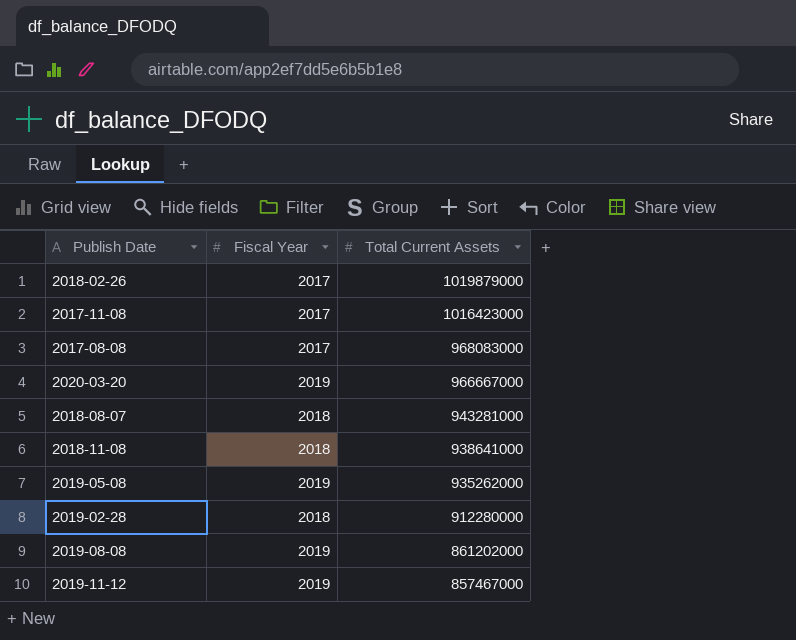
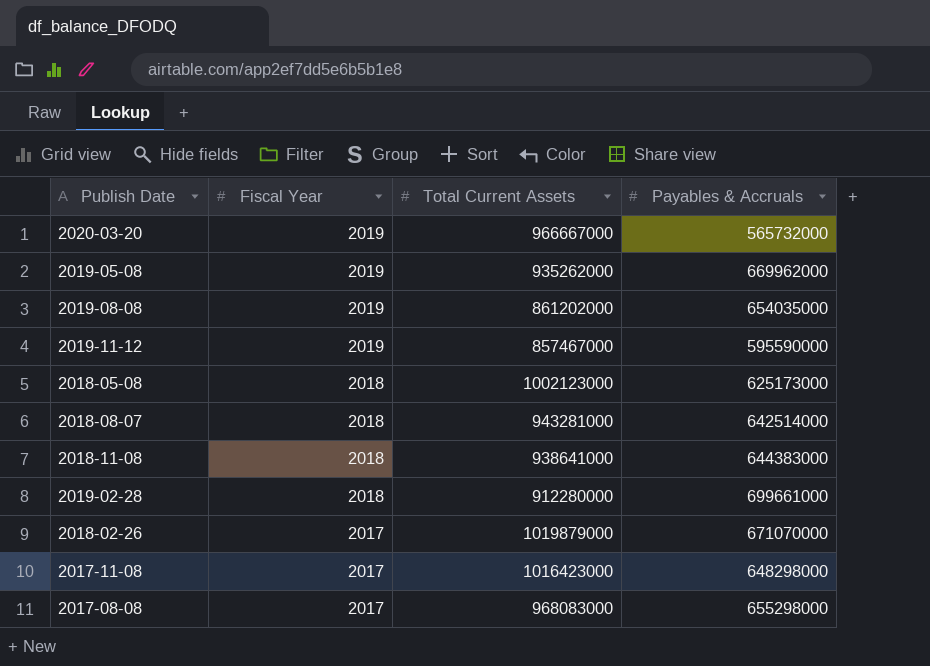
row order: Total Current Assets descending -> Fiscal Year descending
column Payables & Accruals | position: none -> 4
row 2018-05-08: none -> 2018 | 1002123000 | 625173000

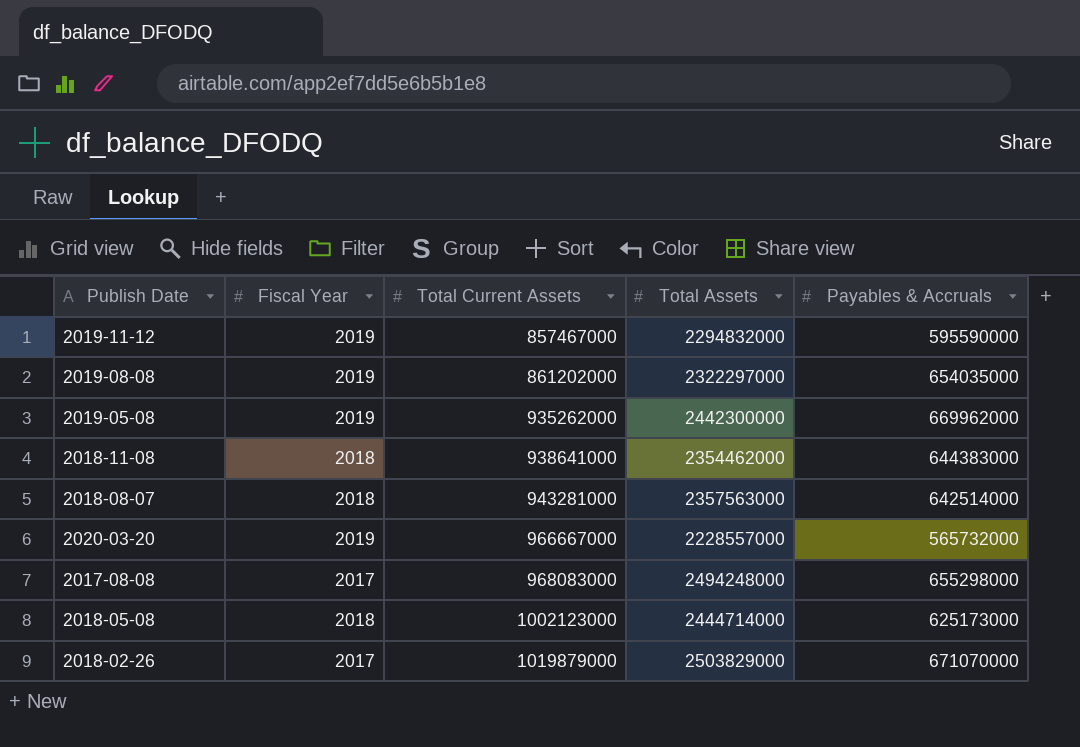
row order: Fiscal Year descending -> Total Current Assets ascending
column Total Assets | position: none -> 4
row 2019-02-28: 2018 | 912280000 | 699661000 -> none
row 2017-11-08: 2017 | 1016423000 | 648298000 -> none

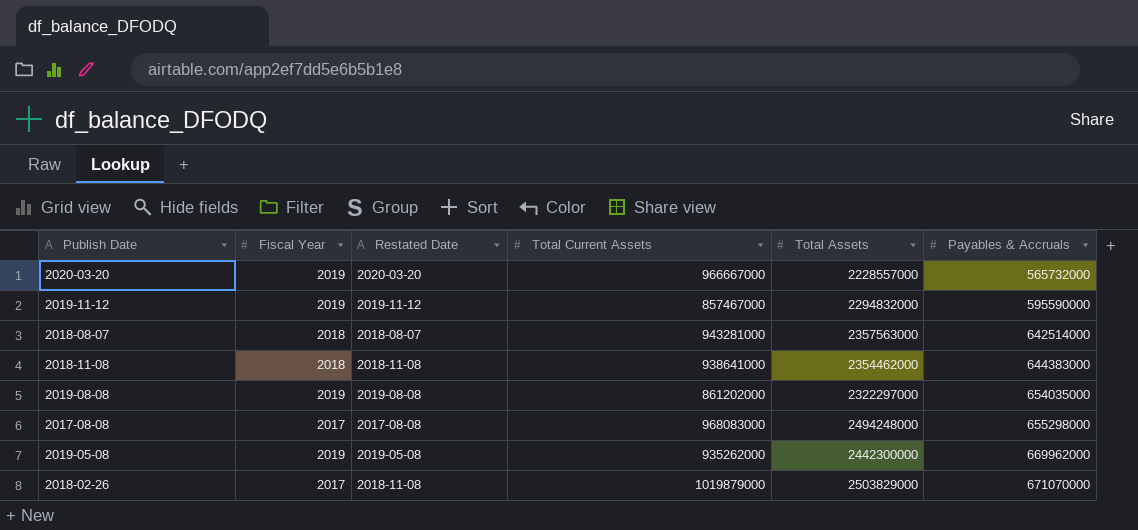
row order: Total Current Assets ascending -> Payables & Accruals ascending
column Restated Date | position: none -> 3
row 2018-05-08: 2018 | 1002123000 | 2444714000 | 625173000 -> none

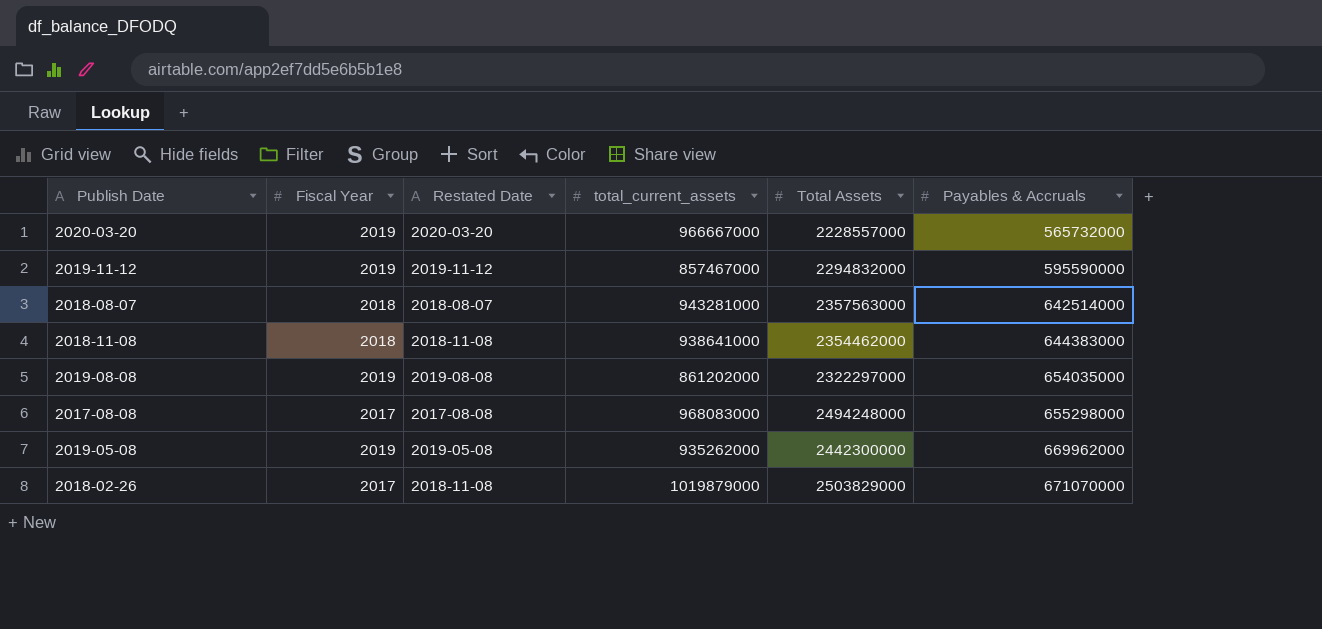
column name: Total Current Assets -> total_current_assets

